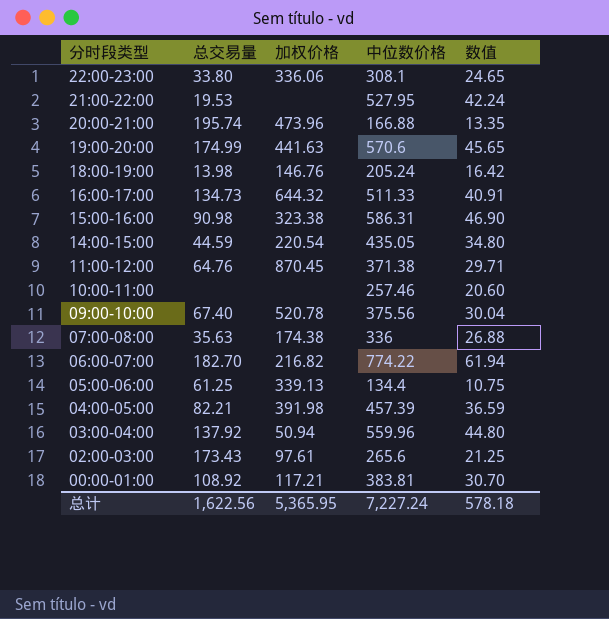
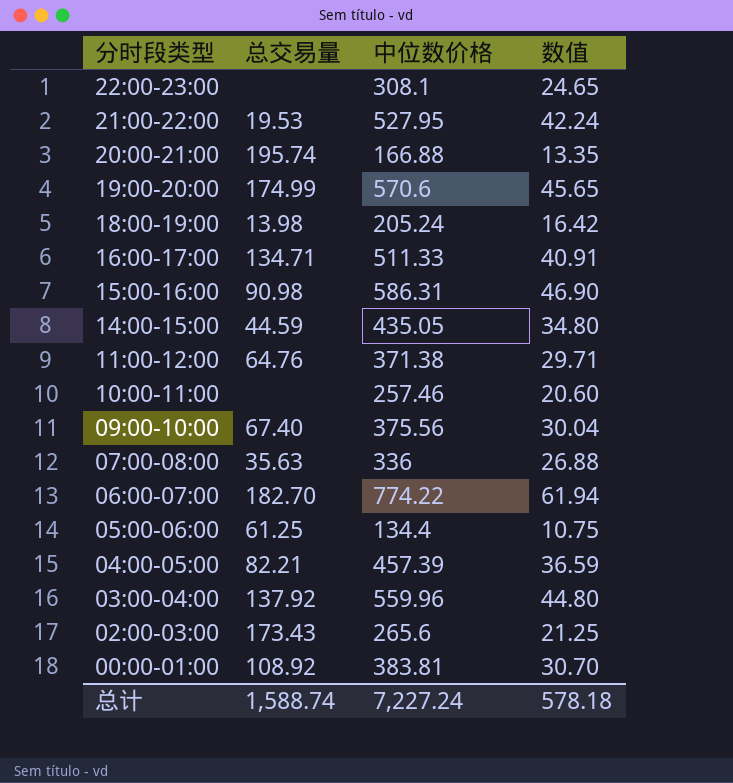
column 加权价格 | position: 3 -> none
22:00-23:00 | 总交易量: 33.80 -> none
16:00-17:00 | 总交易量: 134.73 -> 134.71
总计 | 总交易量: 1,622.56 -> 1,588.74

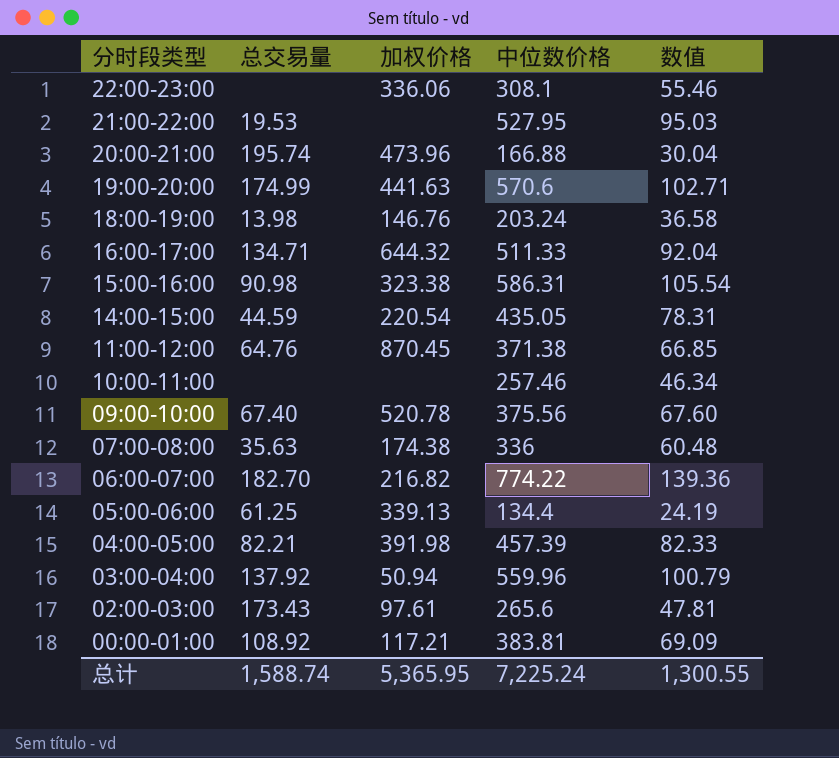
column 加权价格 | position: none -> 3
column 数值 | formula: [中位数价格] * 0.08 -> [中位数价格] * 0.18
18:00-19:00 | 中位数价格: 205.24 -> 203.24
总计 | 中位数价格: 7,227.24 -> 7,225.24
总计 | 数值: 578.18 -> 1,300.55

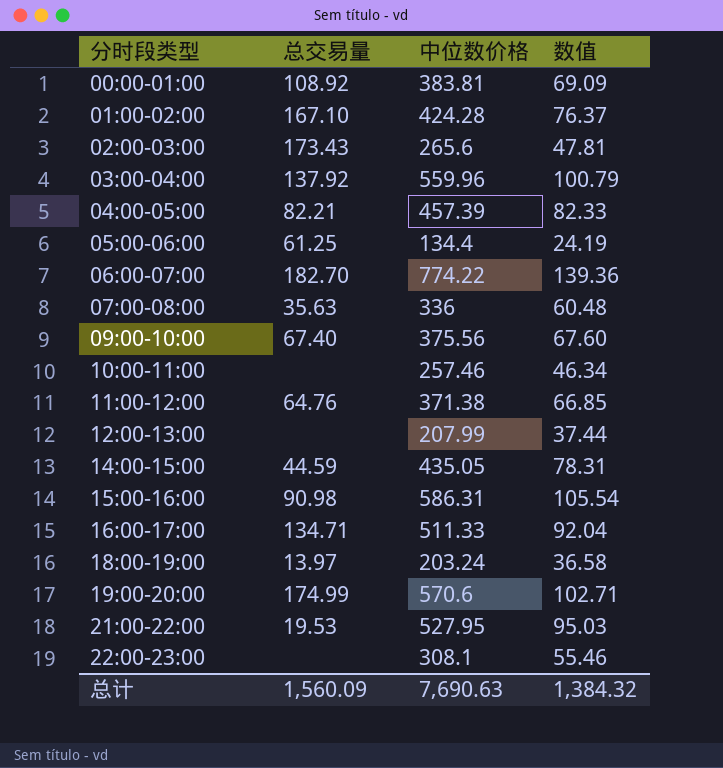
row order: 分时段类型 descending -> 分时段类型 ascending
column 加权价格 | position: 3 -> none
row 20:00-21:00: 195.74 | 473.96 | 166.88 | 30.04 -> none
row 01:00-02:00: none -> 167.10 | 424.28 | 76.37
row 12:00-13:00: none -> none | 207.99 | 37.44
18:00-19:00 | 总交易量: 13.98 -> 13.97
总计 | 总交易量: 1,588.74 -> 1,560.09
总计 | 中位数价格: 7,225.24 -> 7,690.63
总计 | 数值: 1,300.55 -> 1,384.32

